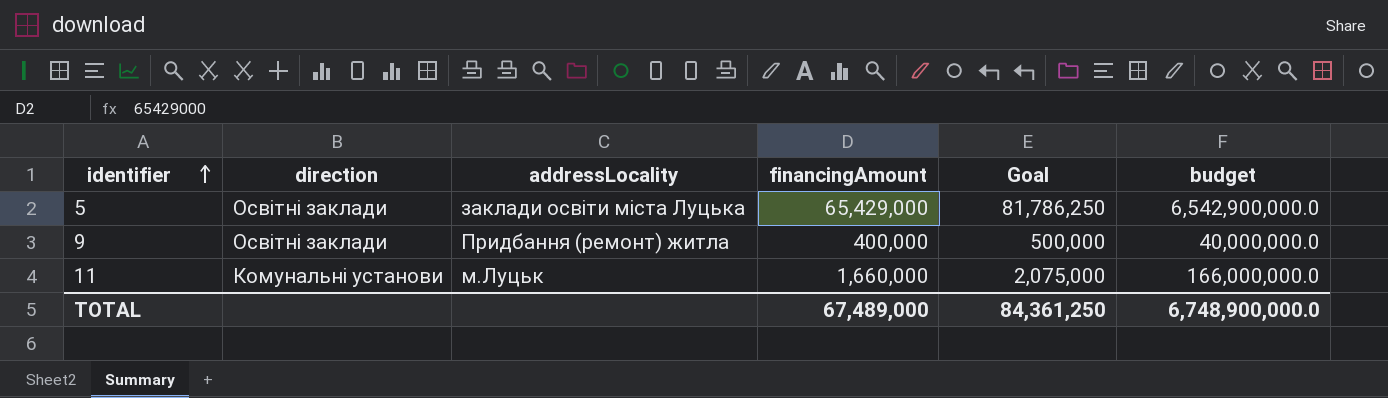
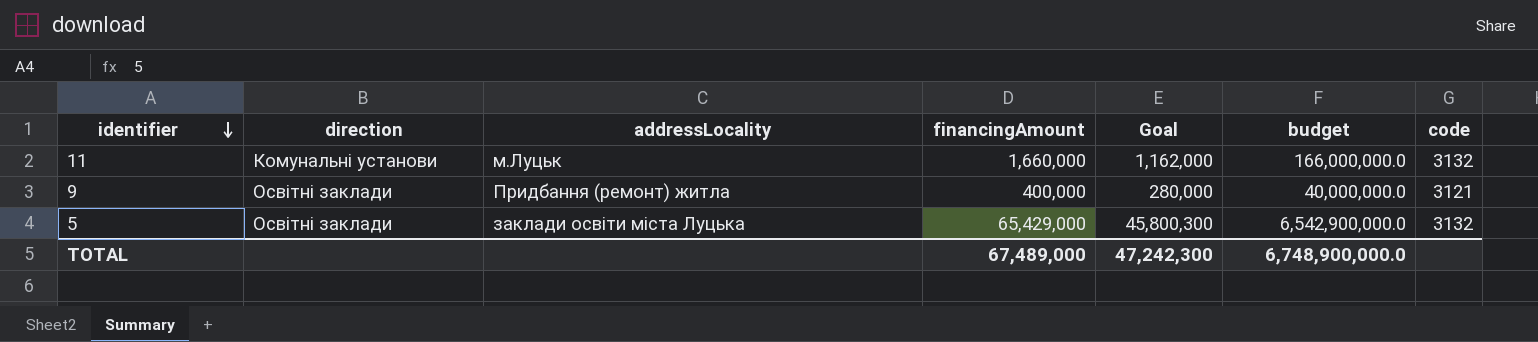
row order: identifier ascending -> identifier descending
column Goal | formula: [financingAmount] * 1.25 -> [financingAmount] * 0.7
column code | position: none -> 7
TOTAL | Goal: 84,361,250 -> 47,242,300

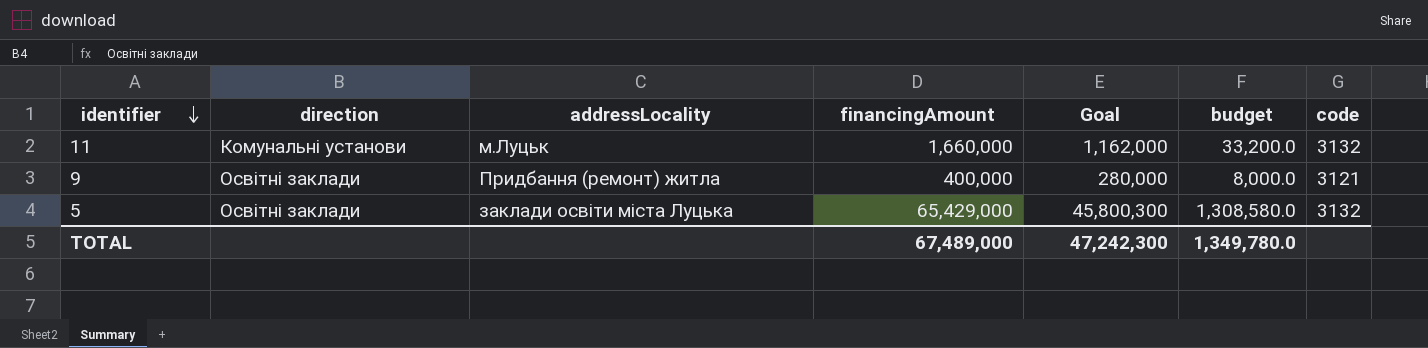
column budget | formula: [financingAmount] * 100 -> [financingAmount] * 0.02
TOTAL | budget: 6,748,900,000.0 -> 1,349,780.0

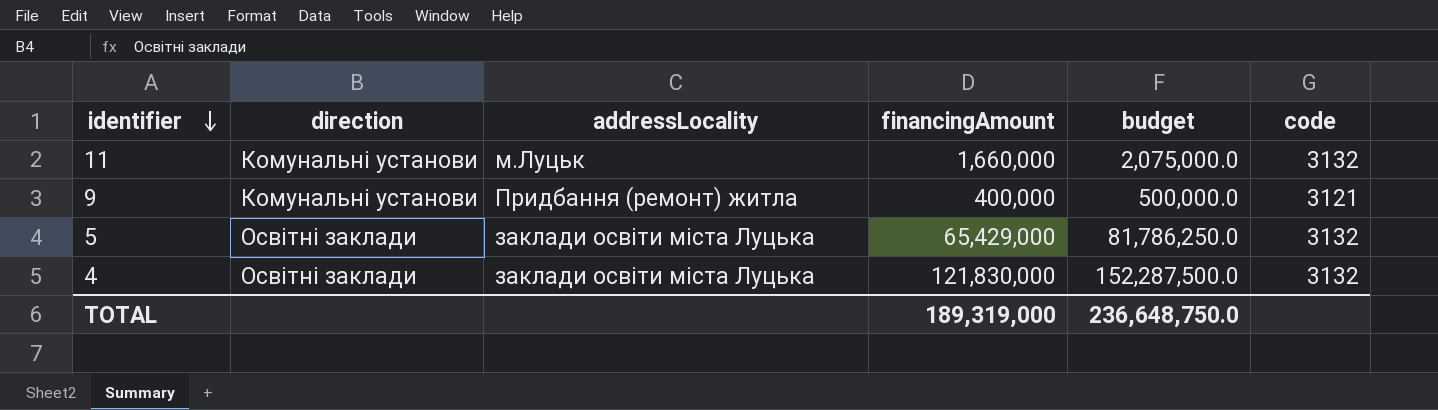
column Goal | formula: [financingAmount] * 0.7 -> none
column budget | formula: [financingAmount] * 0.02 -> [financingAmount] * 1.25
9 | direction: Освітні заклади -> Комунальні установи
row 4: none -> Освітні заклади | заклади освіти міста Луцька | 121,830,000 | 152,287,500.0 | 3132
TOTAL | financingAmount: 67,489,000 -> 189,319,000
TOTAL | budget: 1,349,780.0 -> 236,648,750.0

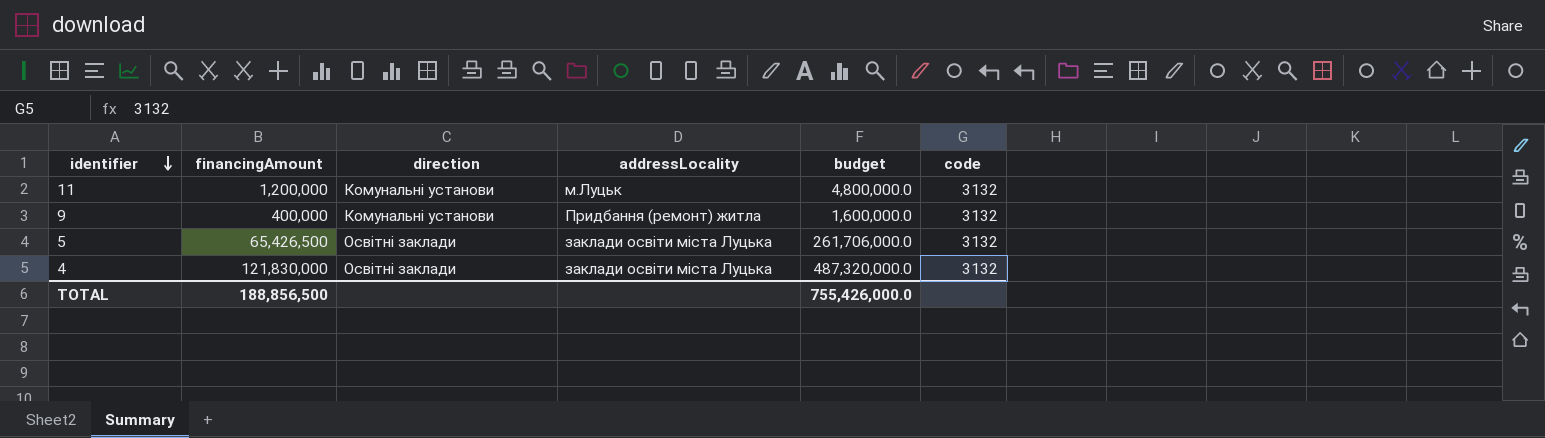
column financingAmount | position: 4 -> 2
column budget | formula: [financingAmount] * 1.25 -> [financingAmount] * 4
11 | financingAmount: 1,660,000 -> 1,200,000
9 | code: 3121 -> 3132
5 | financingAmount: 65,429,000 -> 65,426,500
TOTAL | financingAmount: 189,319,000 -> 188,856,500
TOTAL | budget: 236,648,750.0 -> 755,426,000.0

